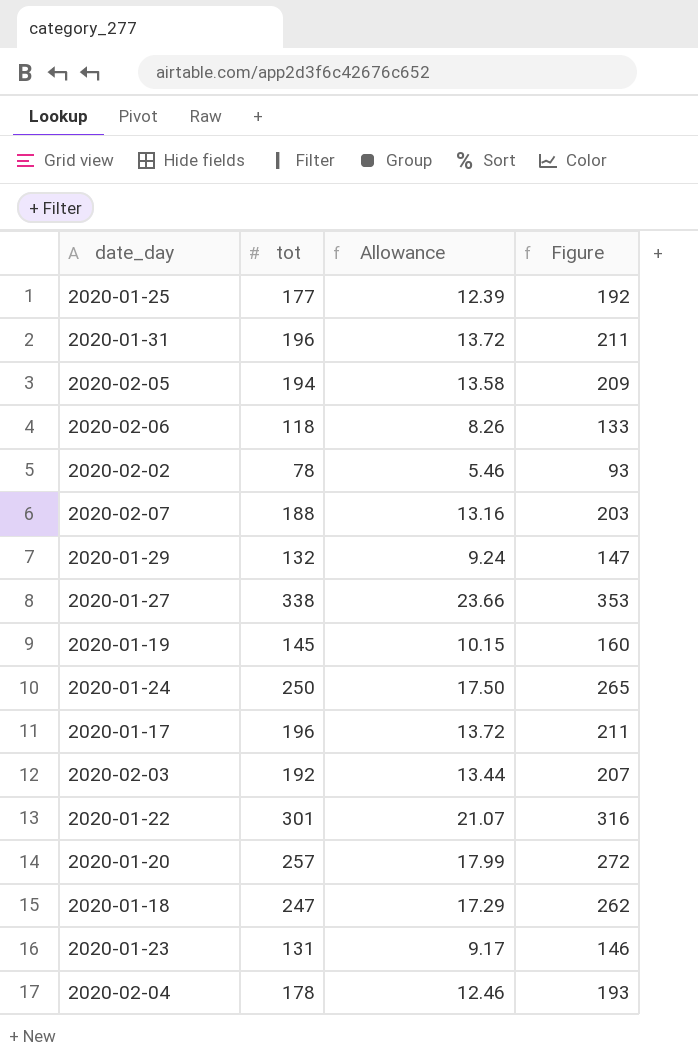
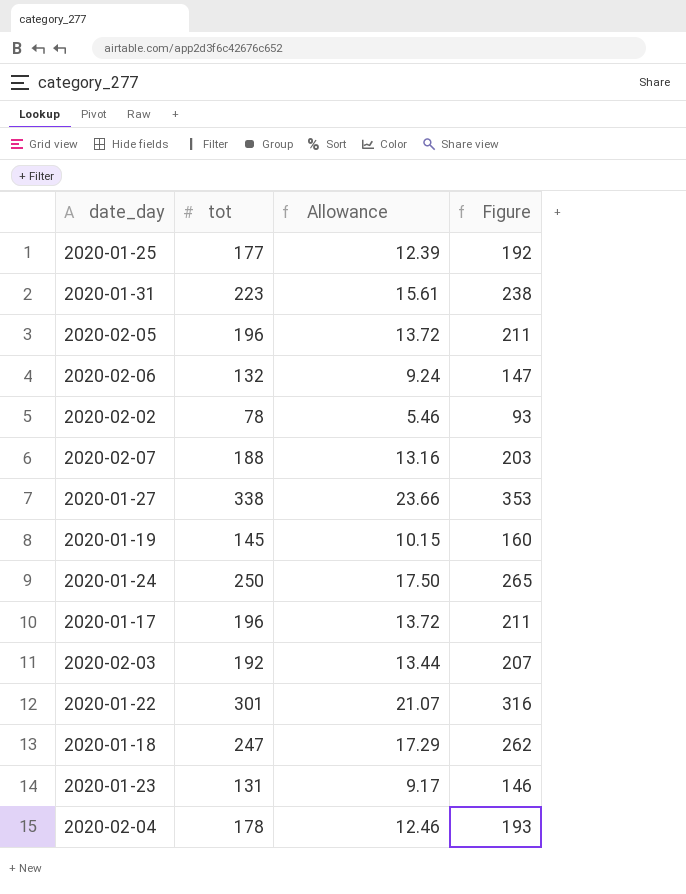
row 2020-01-29: 132 | 9.24 | 147 -> none
row 2020-01-20: 257 | 17.99 | 272 -> none
2020-01-31 | tot: 196 -> 223
2020-01-31 | Allowance: 13.72 -> 15.61
2020-01-31 | Figure: 211 -> 238
2020-02-05 | tot: 194 -> 196
2020-02-05 | Allowance: 13.58 -> 13.72
2020-02-05 | Figure: 209 -> 211
2020-02-06 | tot: 118 -> 132
2020-02-06 | Allowance: 8.26 -> 9.24
2020-02-06 | Figure: 133 -> 147

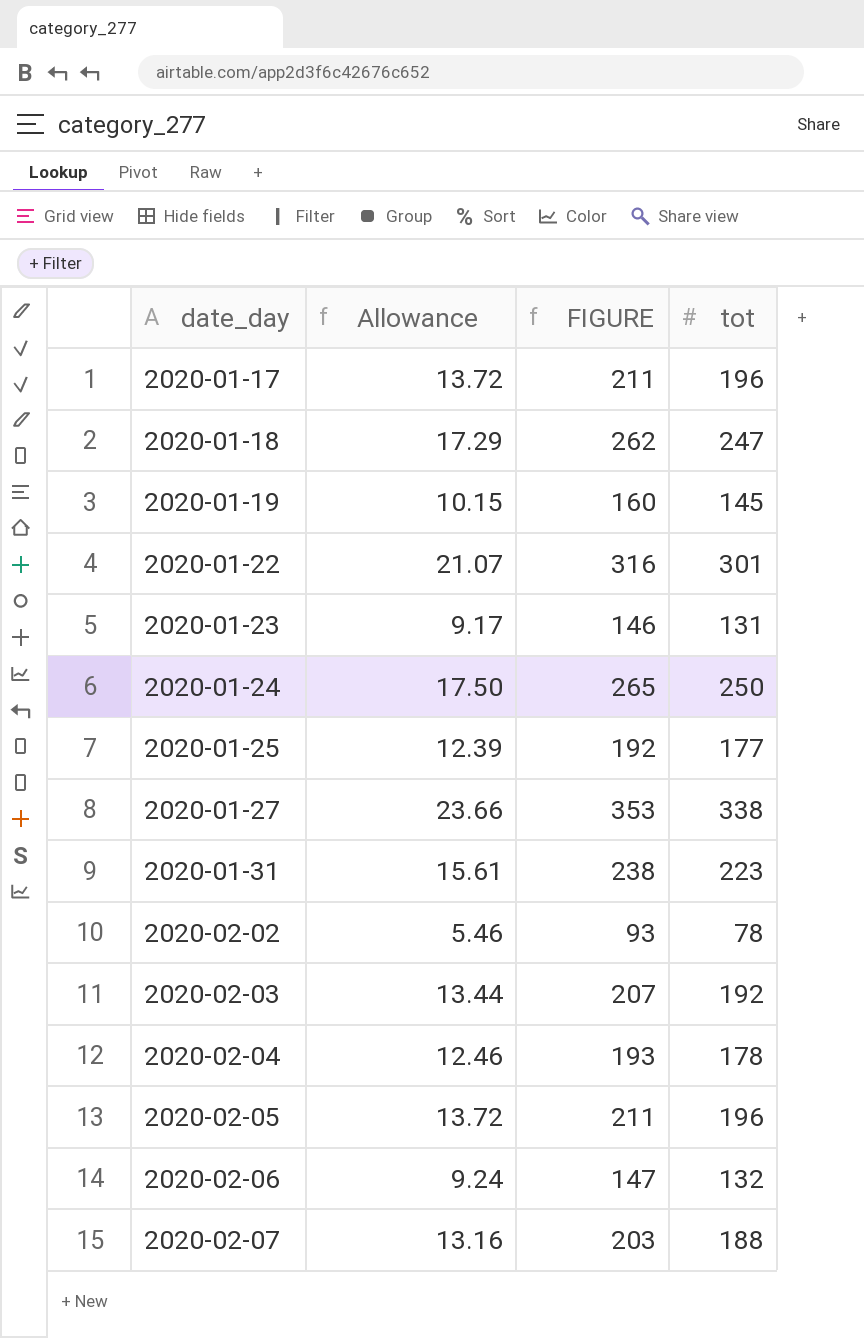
row order: none -> date_day ascending
column name: Figure -> FIGURE
column tot | position: 2 -> 4

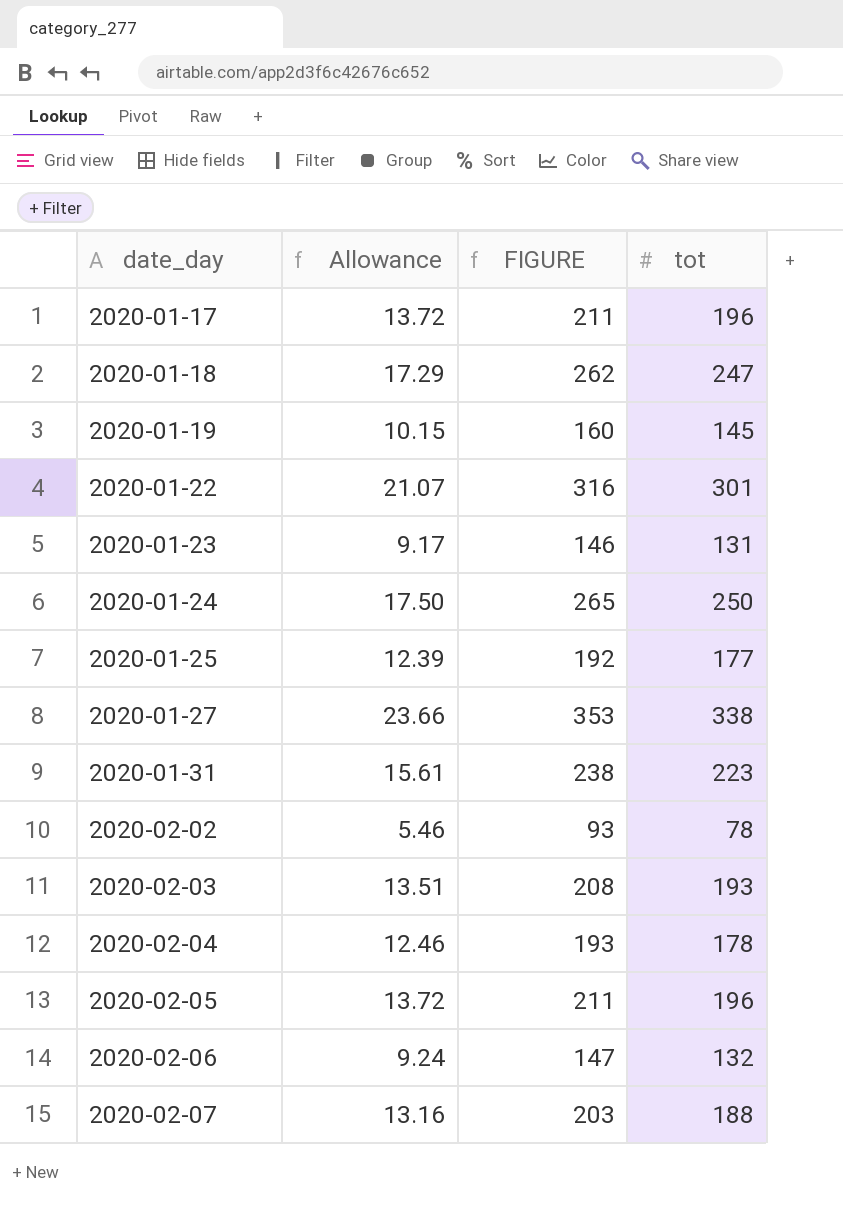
2020-02-03 | Allowance: 13.44 -> 13.51
2020-02-03 | FIGURE: 207 -> 208
2020-02-03 | tot: 192 -> 193

